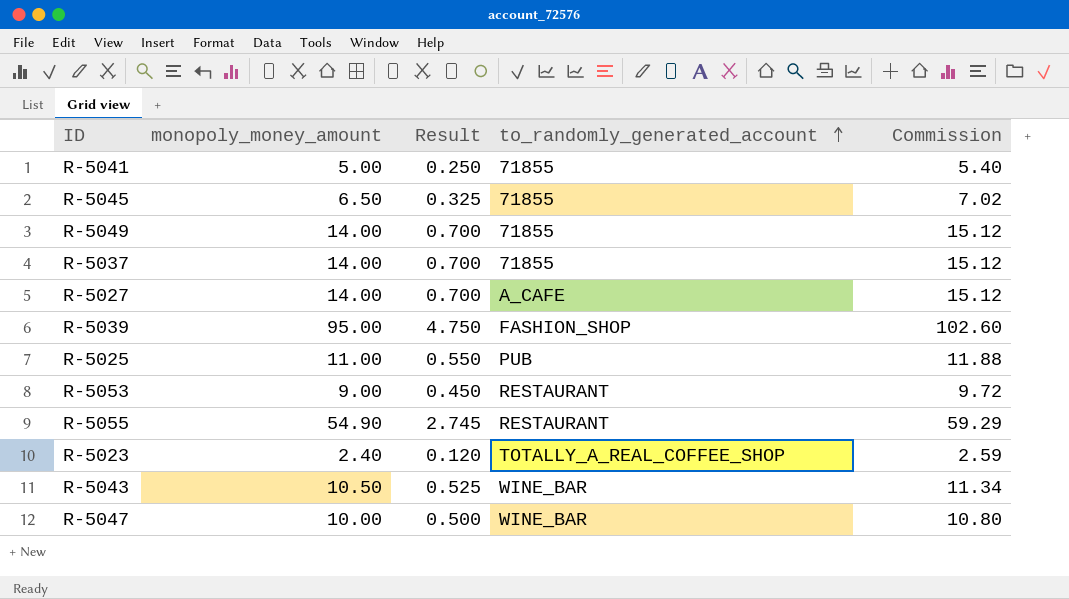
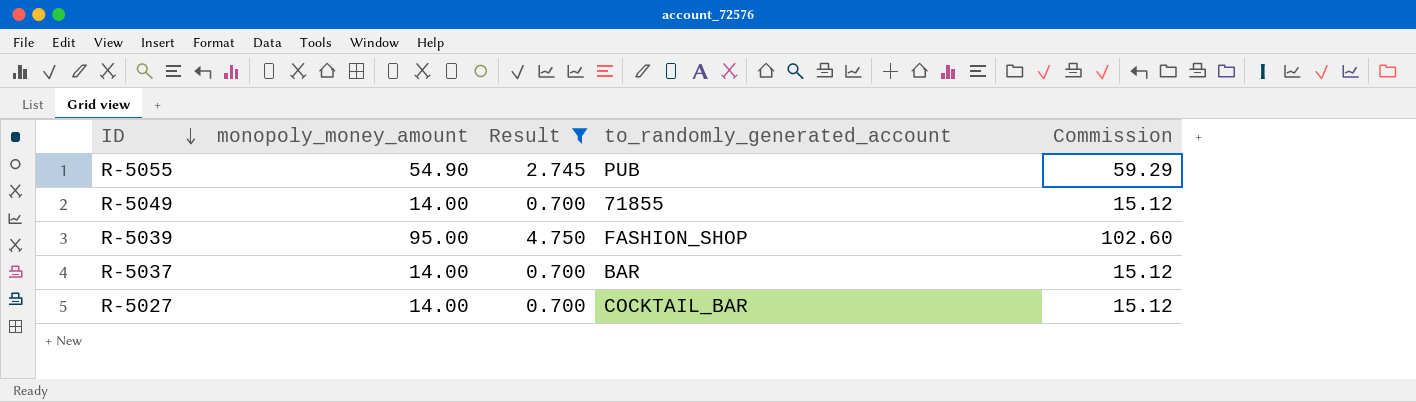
filter: none -> Result >= 0.700
row order: to_randomly_generated_account ascending -> ID descending
R-5055 | to_randomly_generated_account: RESTAURANT -> PUB
R-5037 | to_randomly_generated_account: 71855 -> BAR
R-5027 | to_randomly_generated_account: A_CAFE -> COCKTAIL_BAR

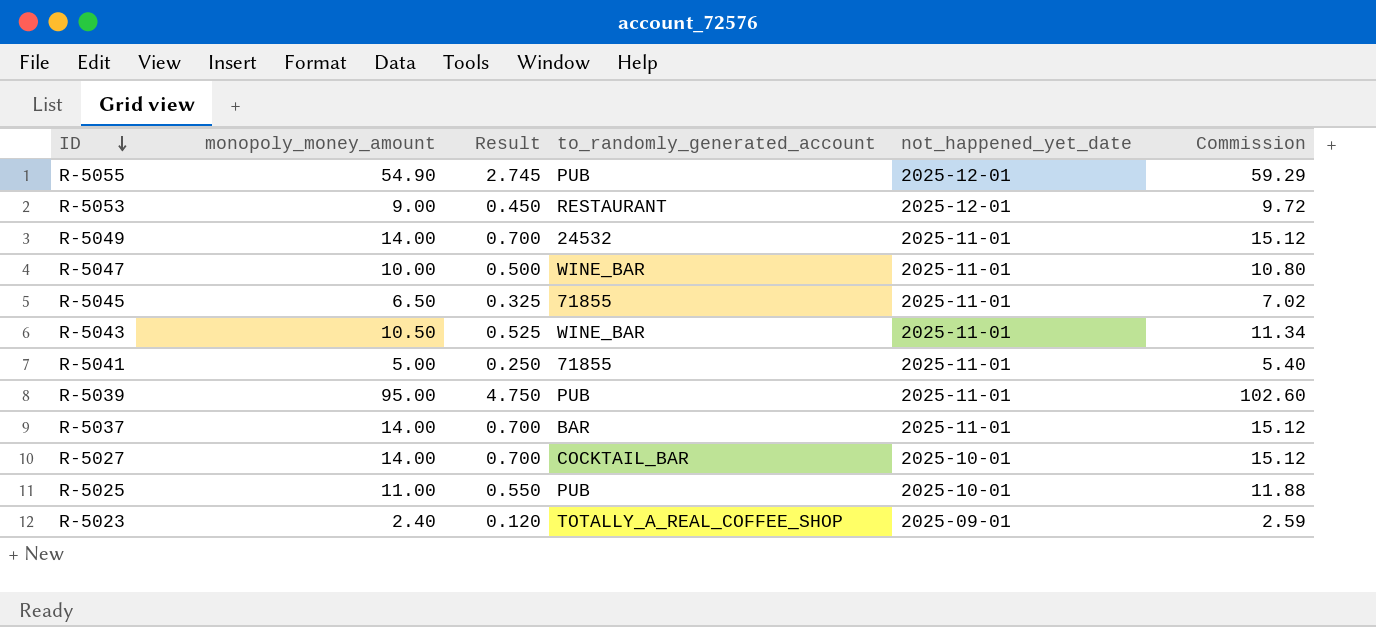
filter: Result >= 0.700 -> none
column not_happened_yet_date | position: none -> 5
R-5049 | to_randomly_generated_account: 71855 -> 24532
R-5039 | to_randomly_generated_account: FASHION_SHOP -> PUB

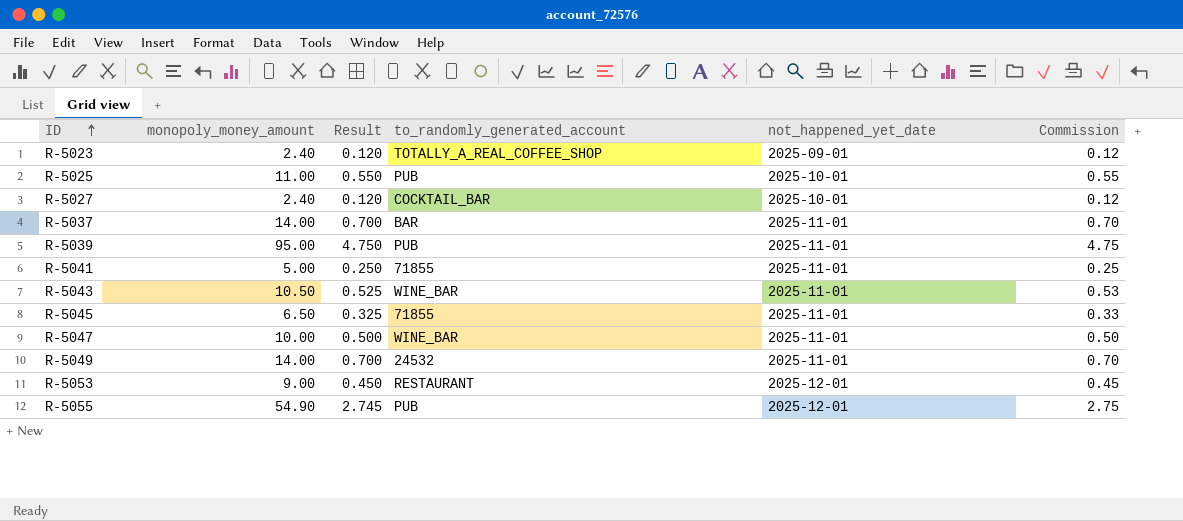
row order: ID descending -> ID ascending
column Commission | formula: [monopoly_money_amount] * 1.08 -> [monopoly_money_amount] * 0.05
R-5027 | monopoly_money_amount: 14.00 -> 2.40
R-5027 | Result: 0.700 -> 0.120

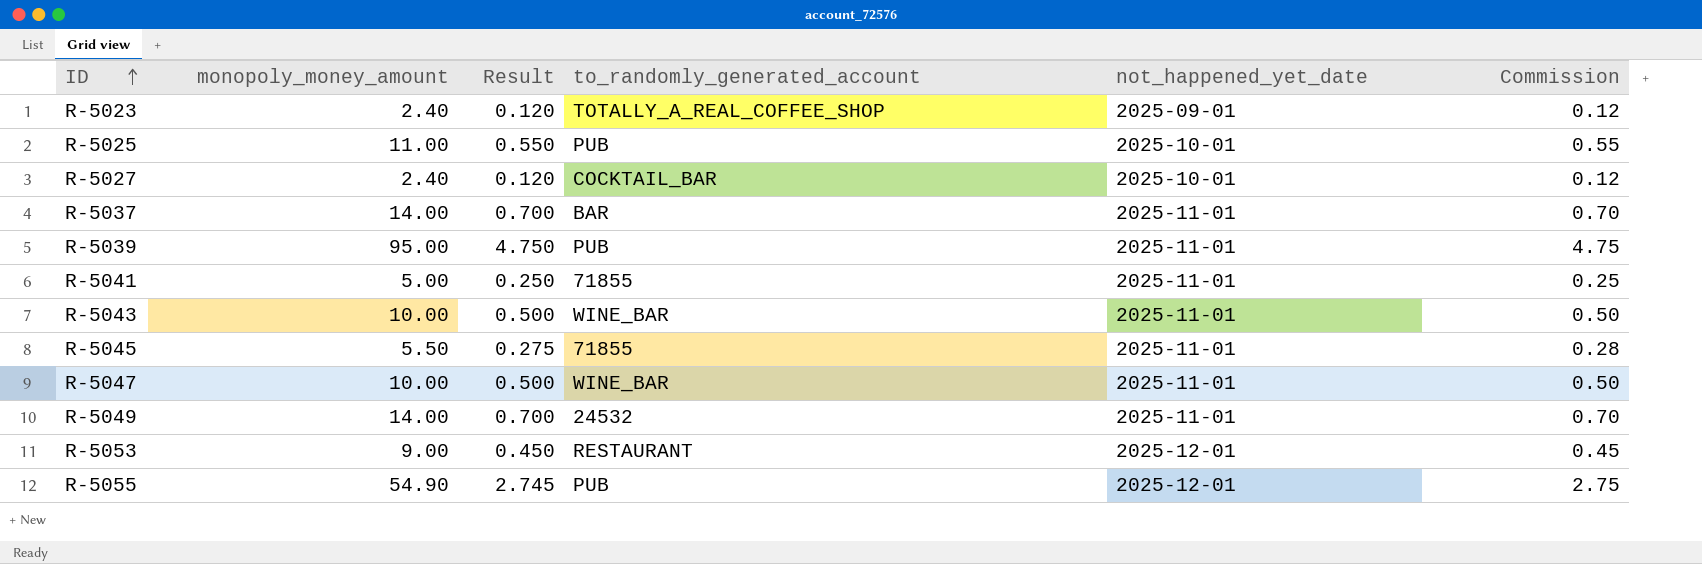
R-5043 | monopoly_money_amount: 10.50 -> 10.00
R-5043 | Result: 0.525 -> 0.500
R-5043 | Commission: 0.53 -> 0.50
R-5045 | monopoly_money_amount: 6.50 -> 5.50
R-5045 | Result: 0.325 -> 0.275
R-5045 | Commission: 0.33 -> 0.28

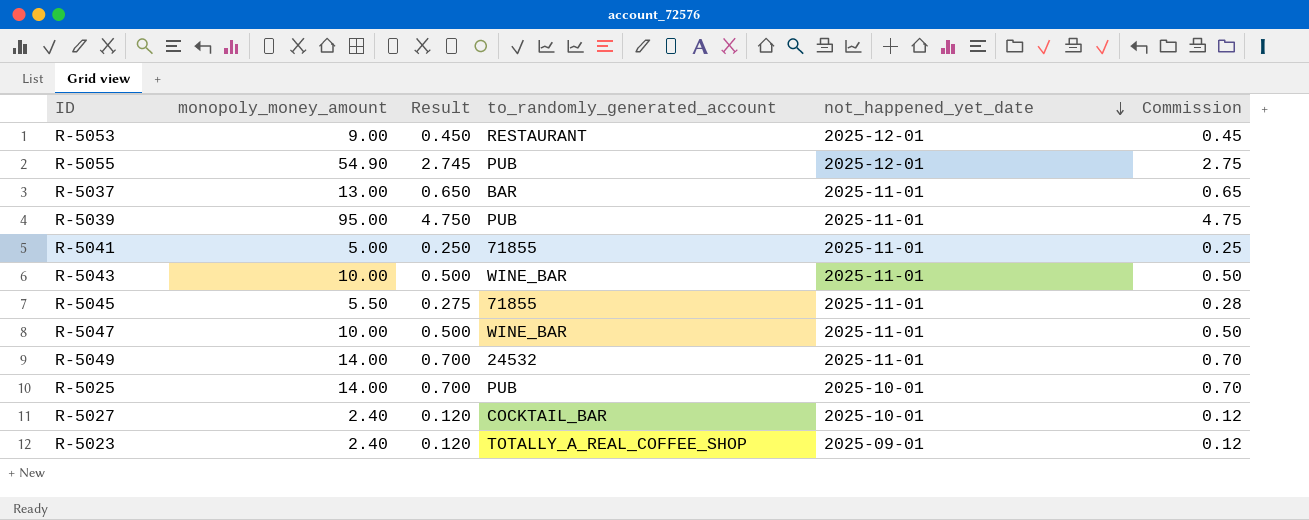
row order: ID ascending -> not_happened_yet_date descending
R-5037 | monopoly_money_amount: 14.00 -> 13.00
R-5037 | Result: 0.700 -> 0.650
R-5037 | Commission: 0.70 -> 0.65
R-5025 | monopoly_money_amount: 11.00 -> 14.00
R-5025 | Result: 0.550 -> 0.700
R-5025 | Commission: 0.55 -> 0.70

